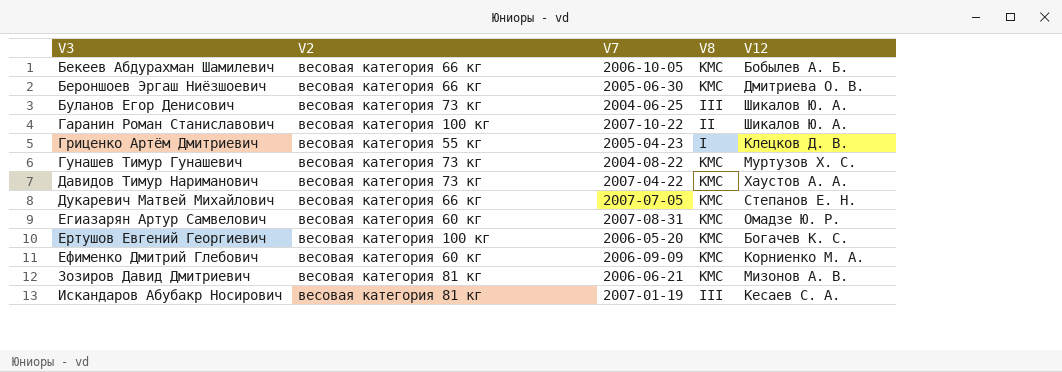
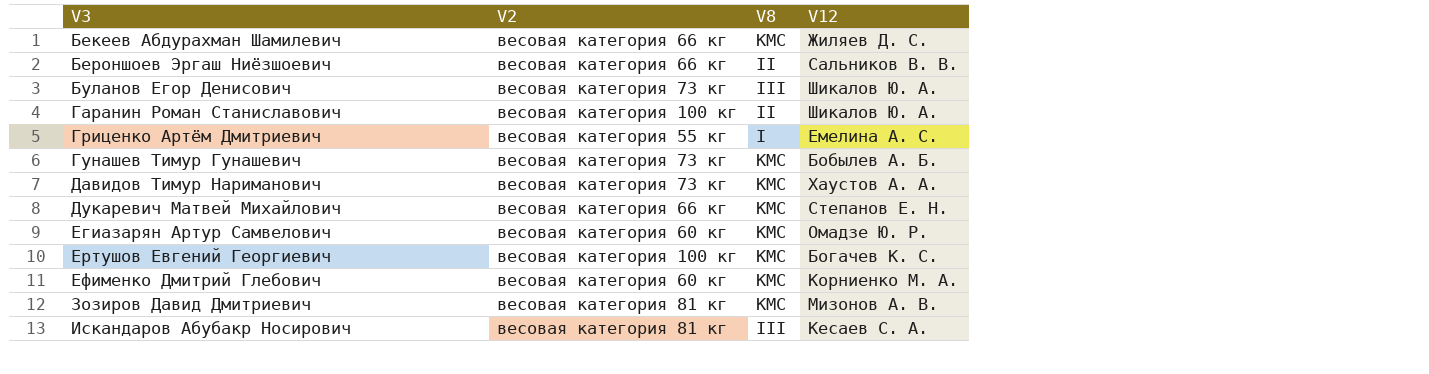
column V7 | position: 3 -> none
Бекеев Абдурахман Шамилевич | V12: Бобылев А. Б. -> Жиляев Д. С.
Бероншоев Эргаш Ниёзшоевич | V8: КМС -> II
Бероншоев Эргаш Ниёзшоевич | V12: Дмитриева О. В. -> Сальников В. В.
Гриценко Артём Дмитриевич | V12: Клецков Д. В. -> Емелина А. С.
Гунашев Тимур Гунашевич | V12: Муртузов Х. С. -> Бобылев А. Б.

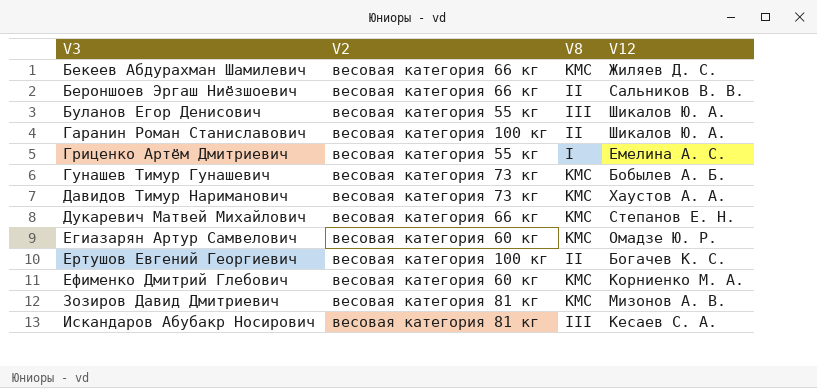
Буланов Егор Денисович | V2: весовая категория 73 кг -> весовая категория 55 кг
Ертушов Евгений Георгиевич | V8: КМС -> II

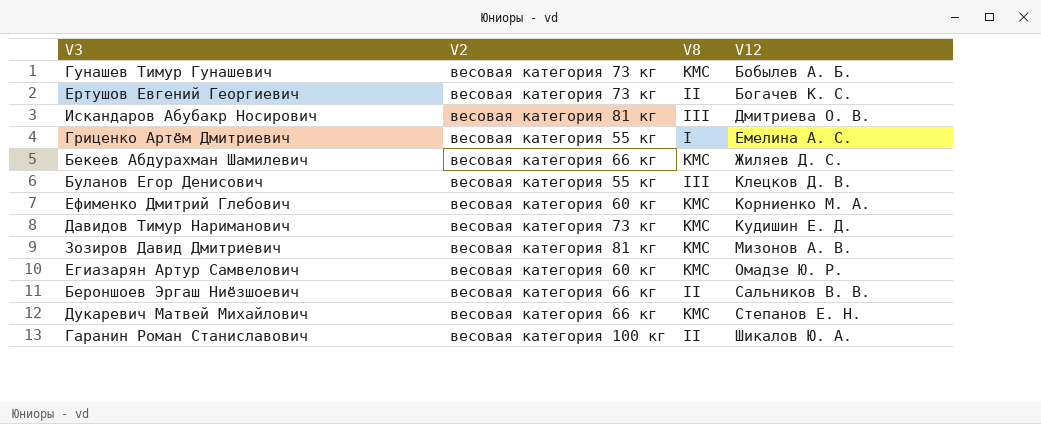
row order: V3 ascending -> V12 ascending
Ертушов Евгений Георгиевич | V2: весовая категория 100 кг -> весовая категория 73 кг
Искандаров Абубакр Носирович | V12: Кесаев С. А. -> Дмитриева О. В.
Буланов Егор Денисович | V12: Шикалов Ю. А. -> Клецков Д. В.
Давидов Тимур Нариманович | V12: Хаустов А. А. -> Кудишин Е. Д.

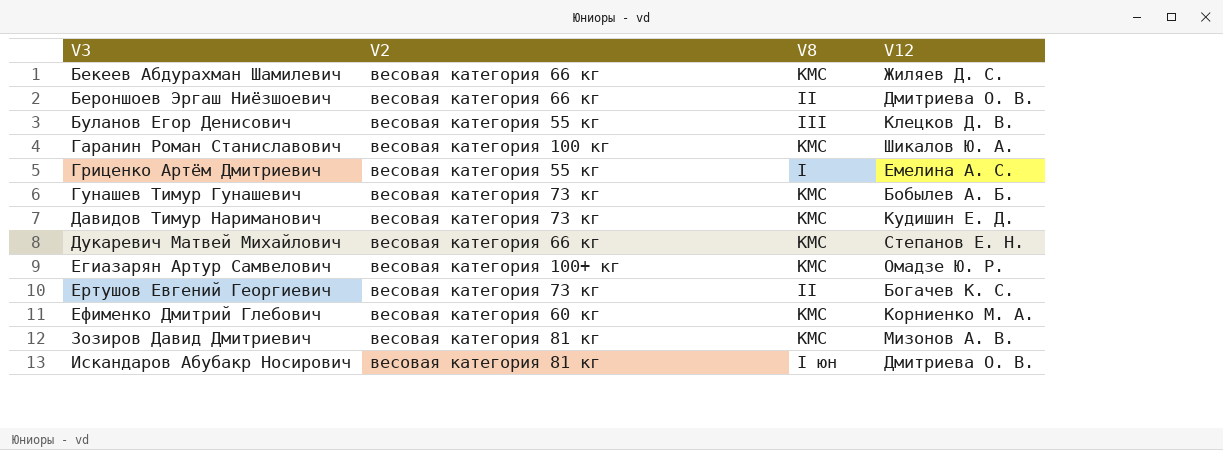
row order: V12 ascending -> V3 ascending
Бероншоев Эргаш Ниёзшоевич | V12: Сальников В. В. -> Дмитриева О. В.
Гаранин Роман Станиславович | V8: II -> КМС
Егиазарян Артур Самвелович | V2: весовая категория 60 кг -> весовая категория 100+ кг
Искандаров Абубакр Носирович | V8: III -> I юн

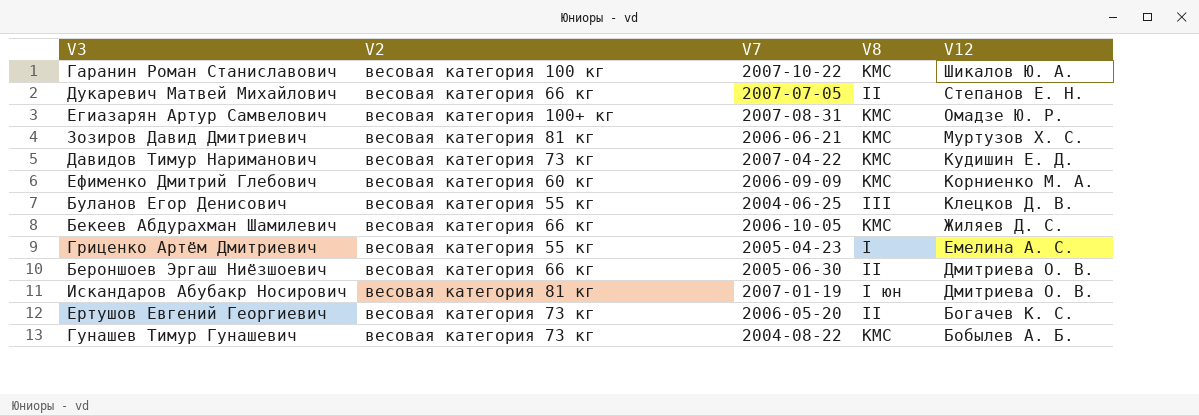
row order: V3 ascending -> V12 descending
column V7 | position: none -> 3
Дукаревич Матвей Михайлович | V8: КМС -> II
Зозиров Давид Дмитриевич | V12: Мизонов А. В. -> Муртузов Х. С.

